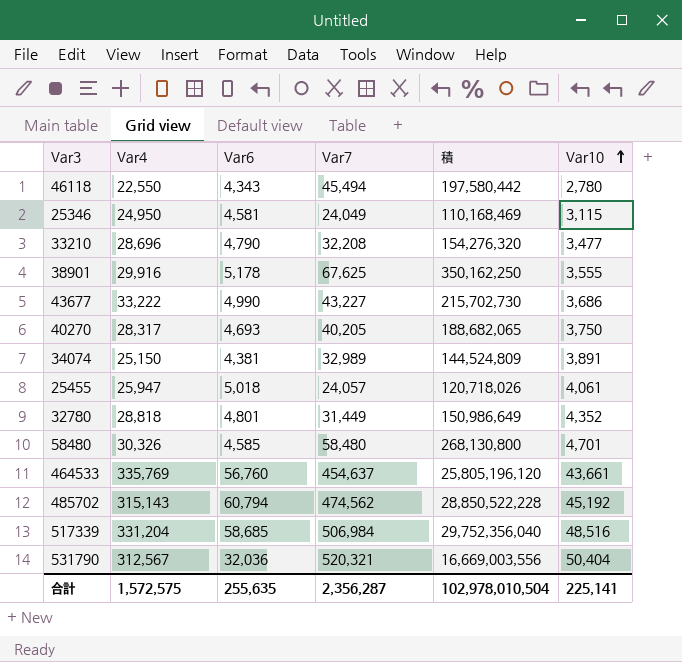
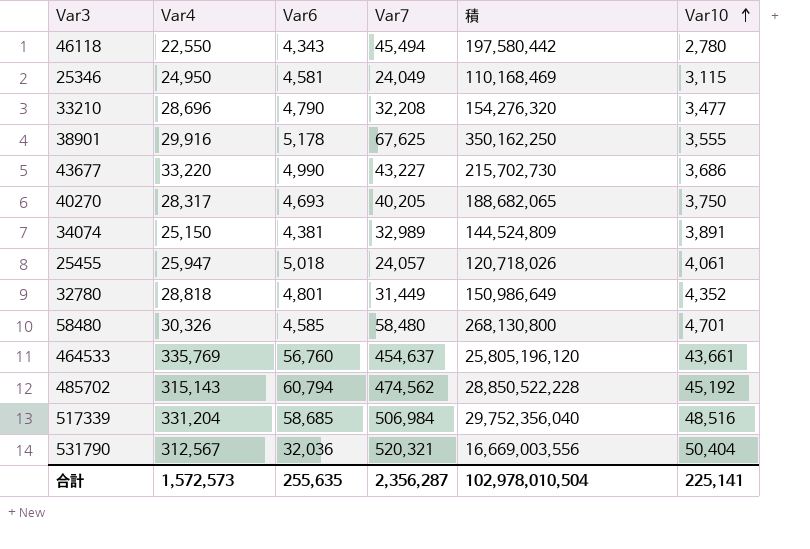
43677 | Var4: 33,222 -> 33,220
合計 | Var4: 1,572,575 -> 1,572,573

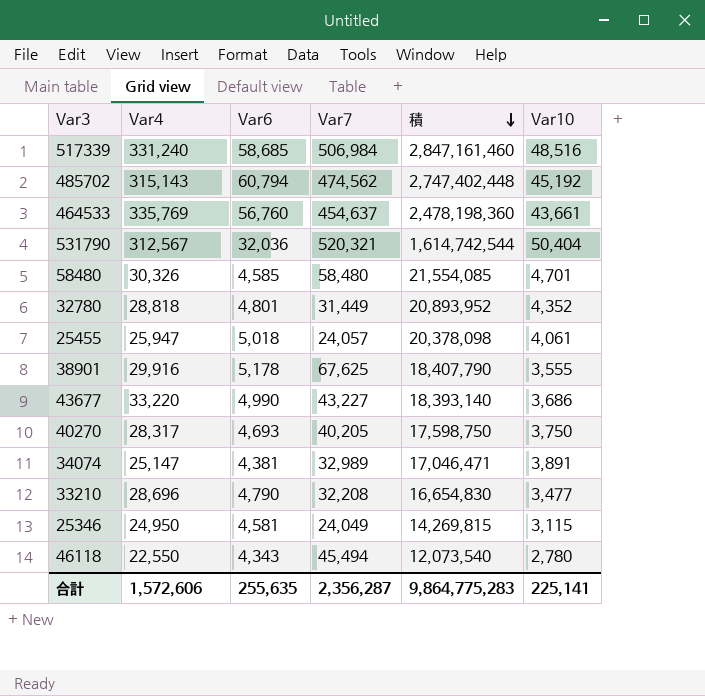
row order: Var10 ascending -> 積 descending
column 積 | formula: [Var6] * [Var7] -> [Var6] * [Var10]
517339 | Var4: 331,204 -> 331,240
34074 | Var4: 25,150 -> 25,147
合計 | Var4: 1,572,573 -> 1,572,606
合計 | 積: 102,978,010,504 -> 9,864,775,283

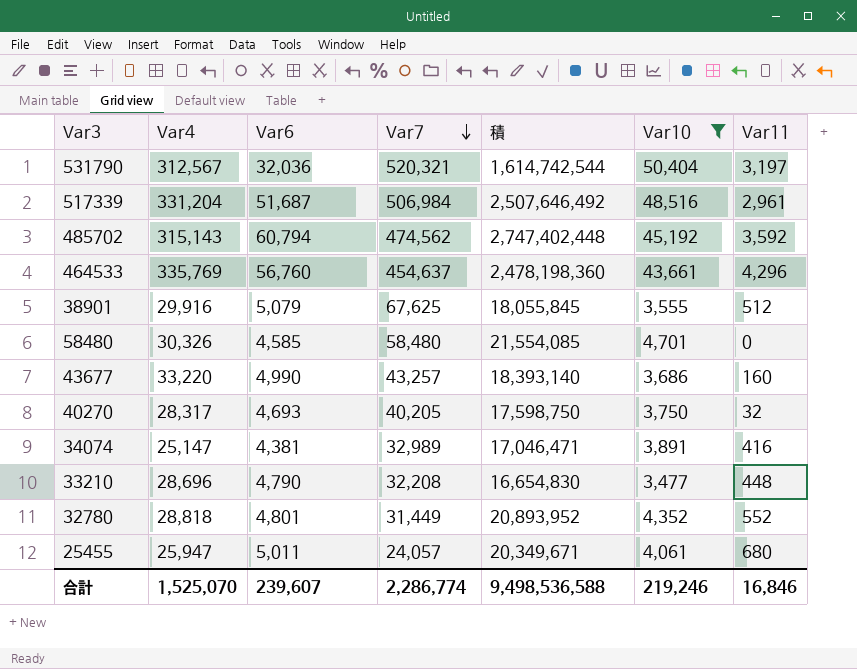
filter: none -> Var10 >= 3,477
row order: 積 descending -> Var7 descending
column Var11 | position: none -> 7
517339 | Var4: 331,240 -> 331,204
517339 | Var6: 58,685 -> 51,687
517339 | 積: 2,847,161,460 -> 2,507,646,492
38901 | Var6: 5,178 -> 5,079
38901 | 積: 18,407,790 -> 18,055,845
43677 | Var7: 43,227 -> 43,257
25455 | Var6: 5,018 -> 5,011
25455 | 積: 20,378,098 -> 20,349,671
合計 | Var4: 1,572,606 -> 1,525,070
合計 | Var6: 255,635 -> 239,607
合計 | Var7: 2,356,287 -> 2,286,774
合計 | 積: 9,864,775,283 -> 9,498,536,588
合計 | Var10: 225,141 -> 219,246

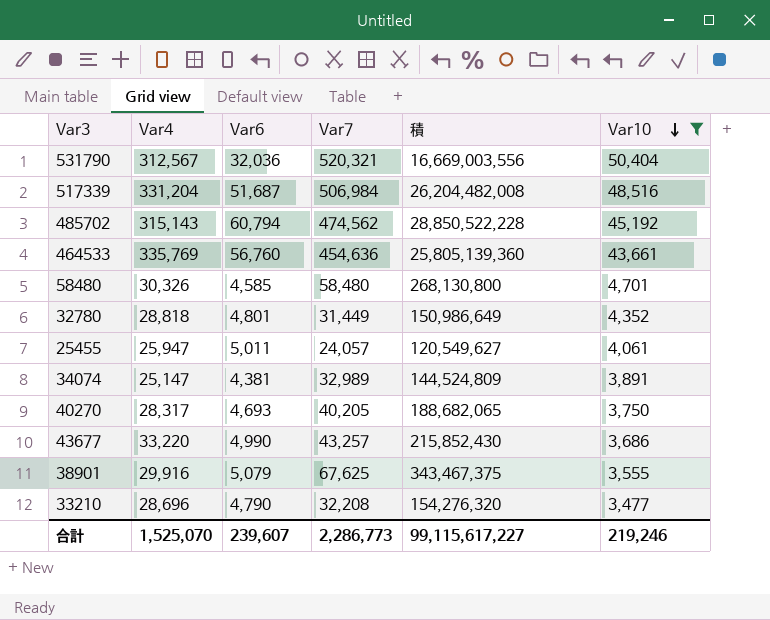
row order: Var7 descending -> Var10 descending
column Var11 | position: 7 -> none
column 積 | formula: [Var6] * [Var10] -> [Var6] * [Var7]
464533 | Var7: 454,637 -> 454,636
合計 | Var7: 2,286,774 -> 2,286,773
合計 | 積: 9,498,536,588 -> 99,115,617,227

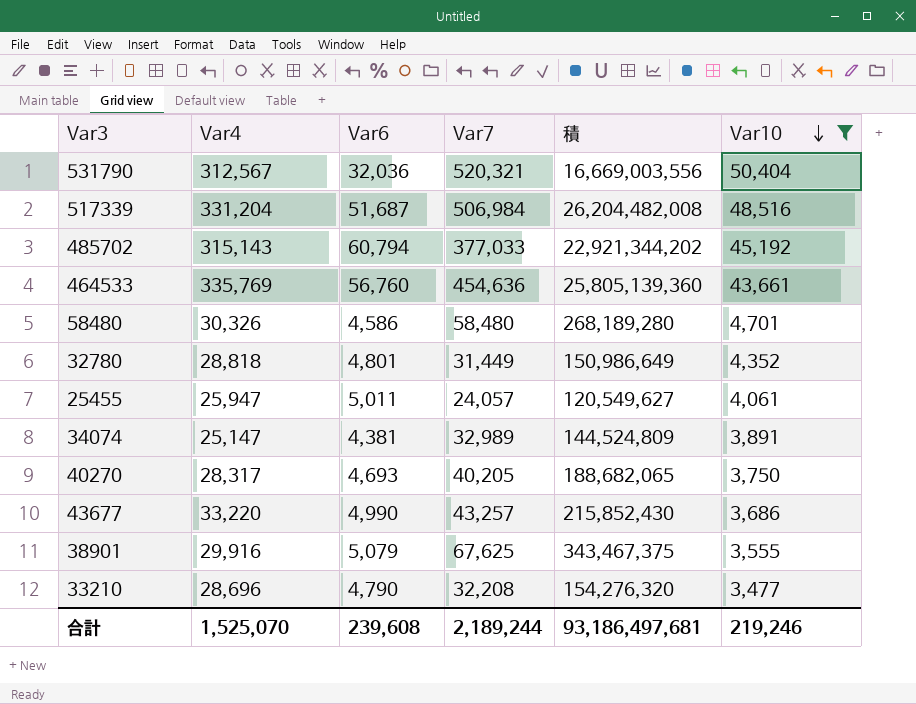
485702 | Var7: 474,562 -> 377,033
485702 | 積: 28,850,522,228 -> 22,921,344,202
58480 | Var6: 4,585 -> 4,586
58480 | 積: 268,130,800 -> 268,189,280
合計 | Var6: 239,607 -> 239,608
合計 | Var7: 2,286,773 -> 2,189,244
合計 | 積: 99,115,617,227 -> 93,186,497,681

